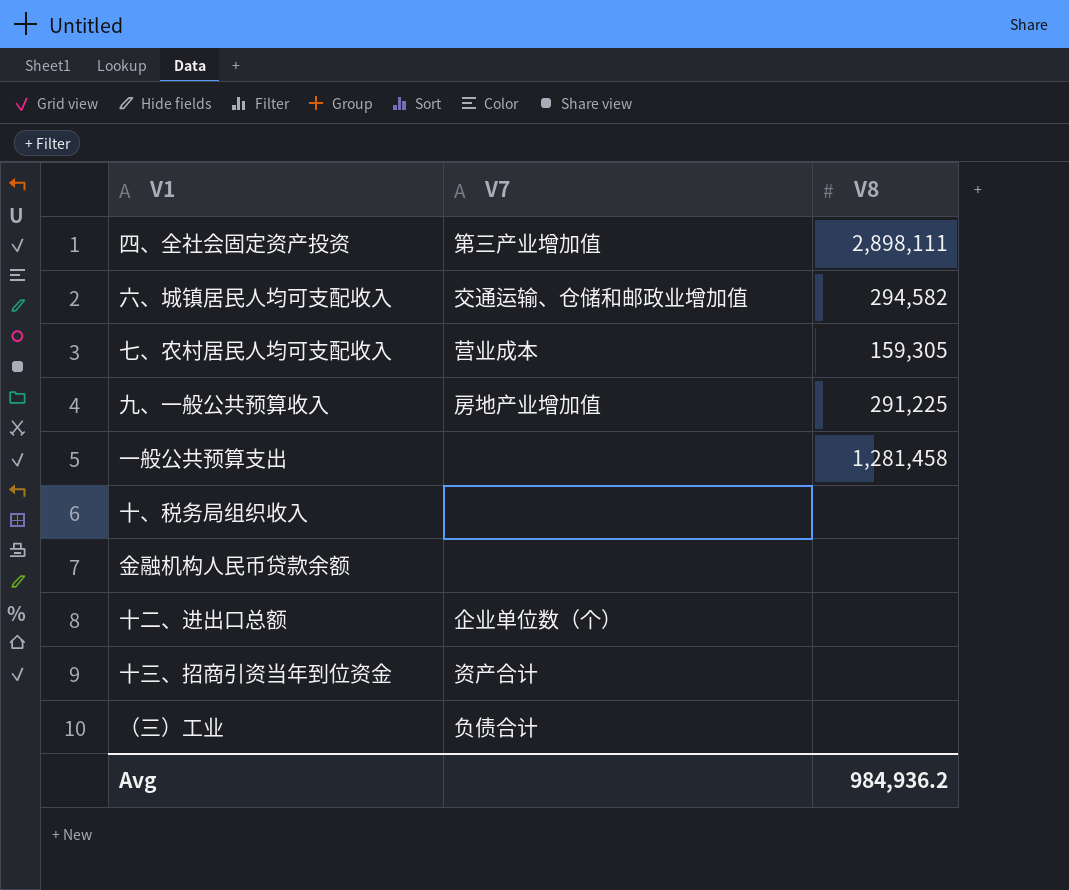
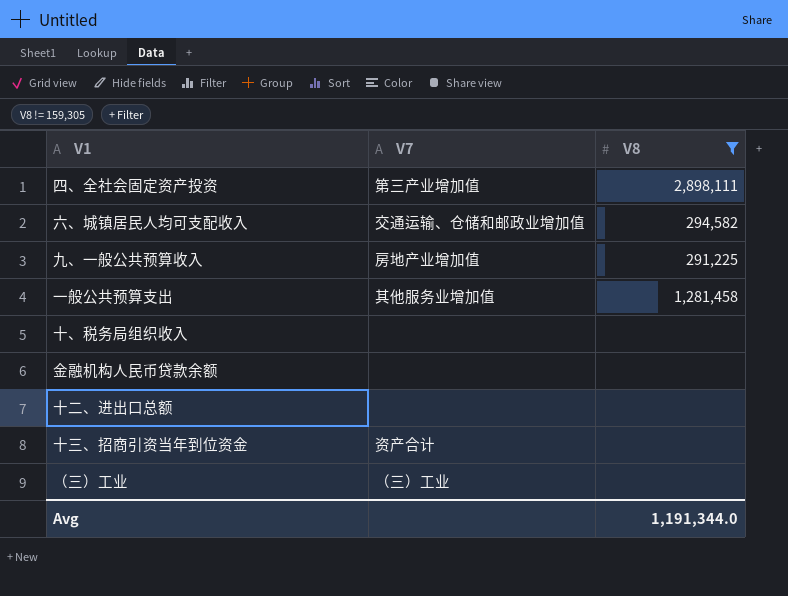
filter: none -> V8 != 159,305
一般公共预算支出 | V7: none -> 其他服务业增加值
十二、进出口总额 | V7: 企业单位数（个） -> none
（三）工业 | V7: 负债合计 -> （三）工业
Avg | V8: 984,936.2 -> 1,191,344.0

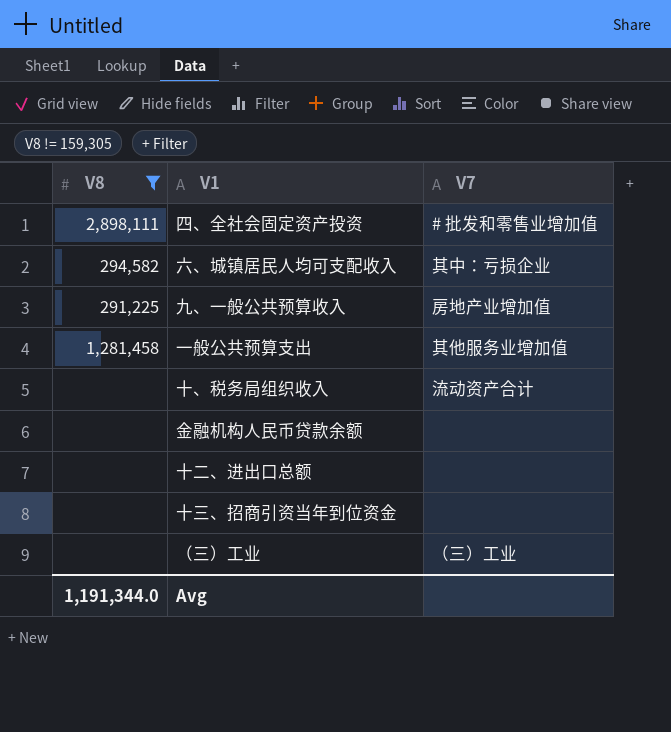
column V8 | position: 3 -> 1
四、全社会固定资产投资 | V7: 第三产业增加值 -> # 批发和零售业增加值
六、城镇居民人均可支配收入 | V7: 交通运输、仓储和邮政业增加值 -> 其中：亏损企业
十、税务局组织收入 | V7: none -> 流动资产合计
十三、招商引资当年到位资金 | V7: 资产合计 -> none

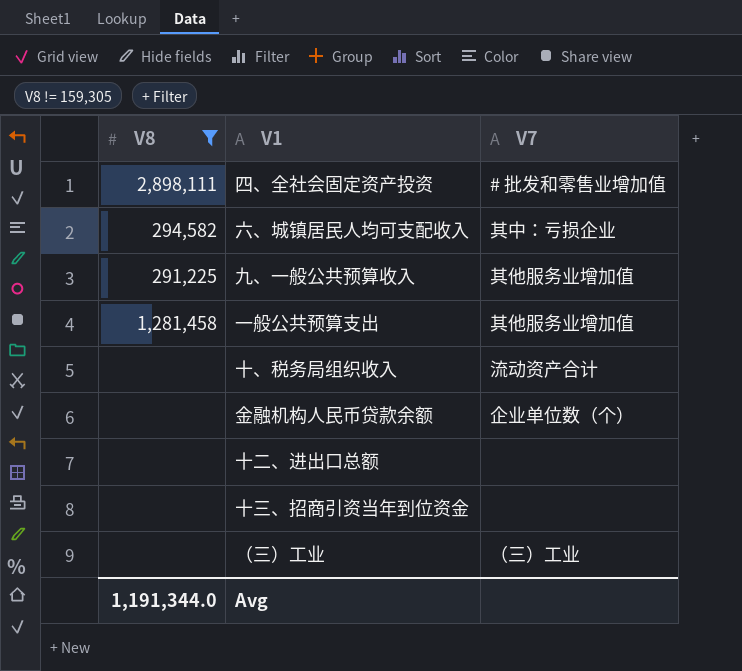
九、一般公共预算收入 | V7: 房地产业增加值 -> 其他服务业增加值
金融机构人民币贷款余额 | V7: none -> 企业单位数（个）

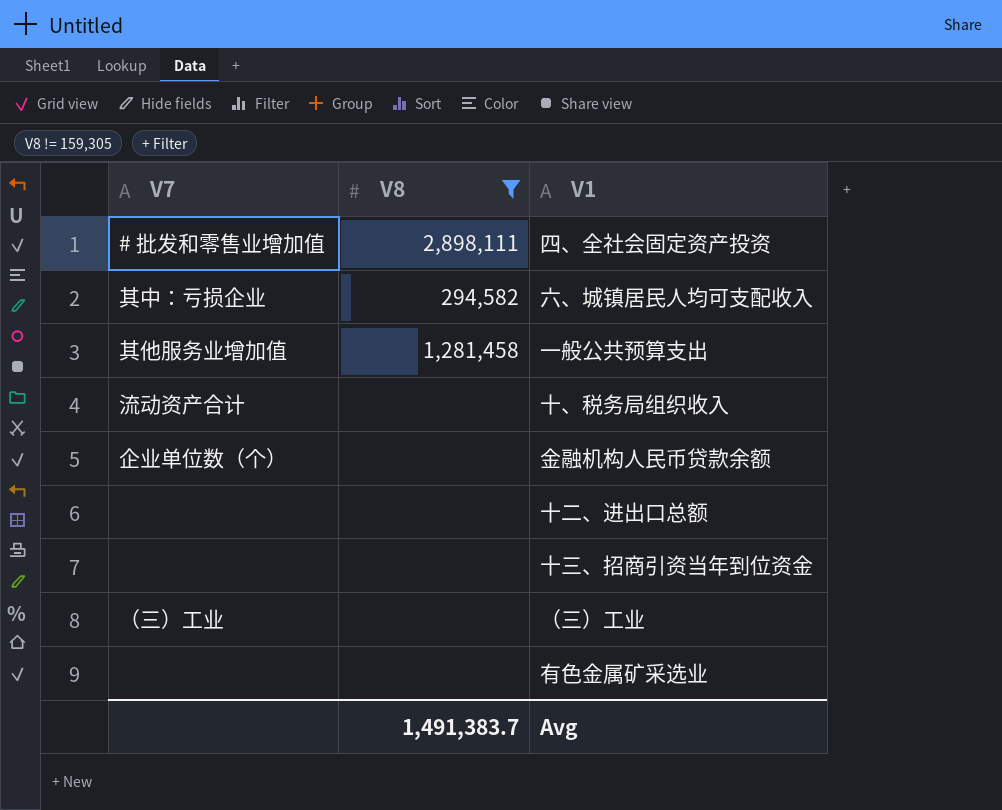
column V7 | position: 3 -> 1
row 九、一般公共预算收入: 291,225 | 其他服务业增加值 -> none
row 有色金属矿采选业: none -> none | none
Avg | V8: 1,191,344.0 -> 1,491,383.7

